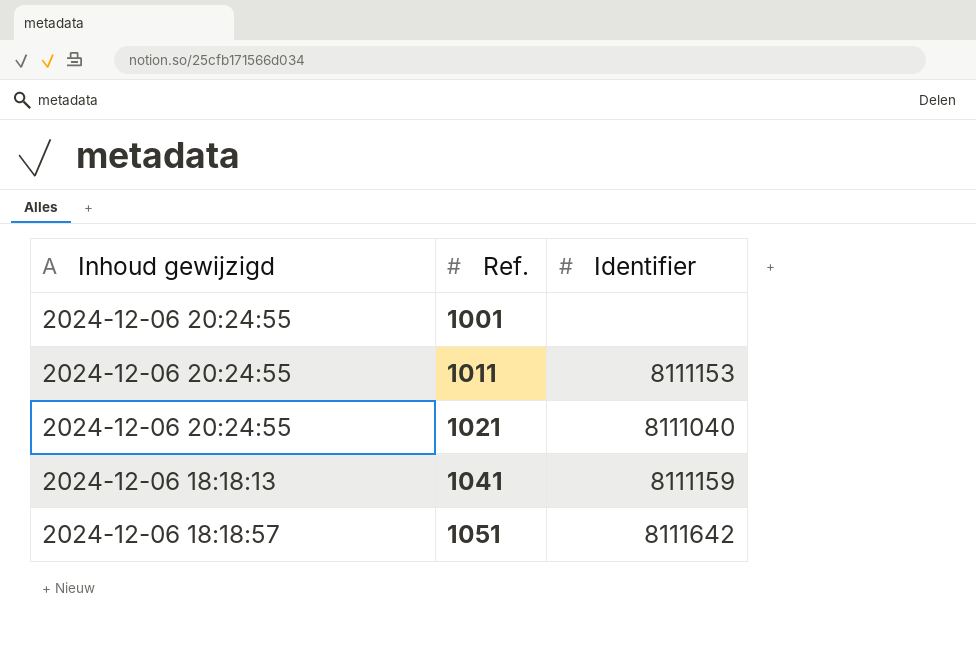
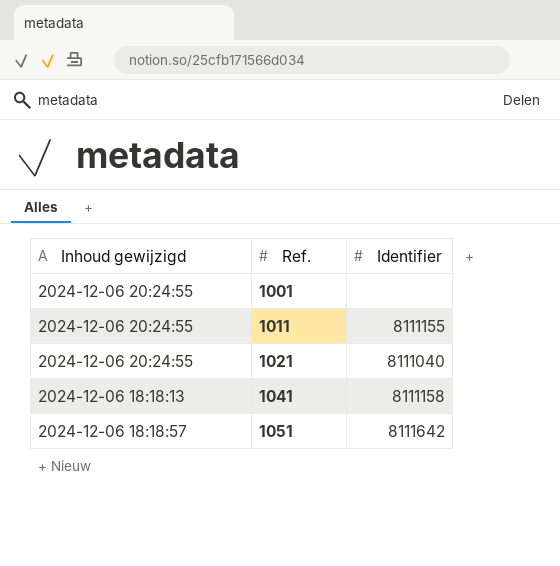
1011 | Identifier: 8111153 -> 8111155
1041 | Identifier: 8111159 -> 8111158

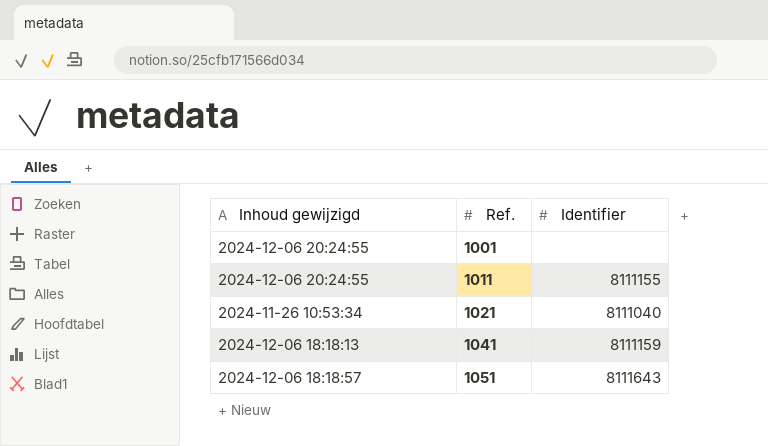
1021 | Inhoud gewijzigd: 2024-12-06 20:24:55 -> 2024-11-26 10:53:34
1041 | Identifier: 8111158 -> 8111159
1051 | Identifier: 8111642 -> 8111643

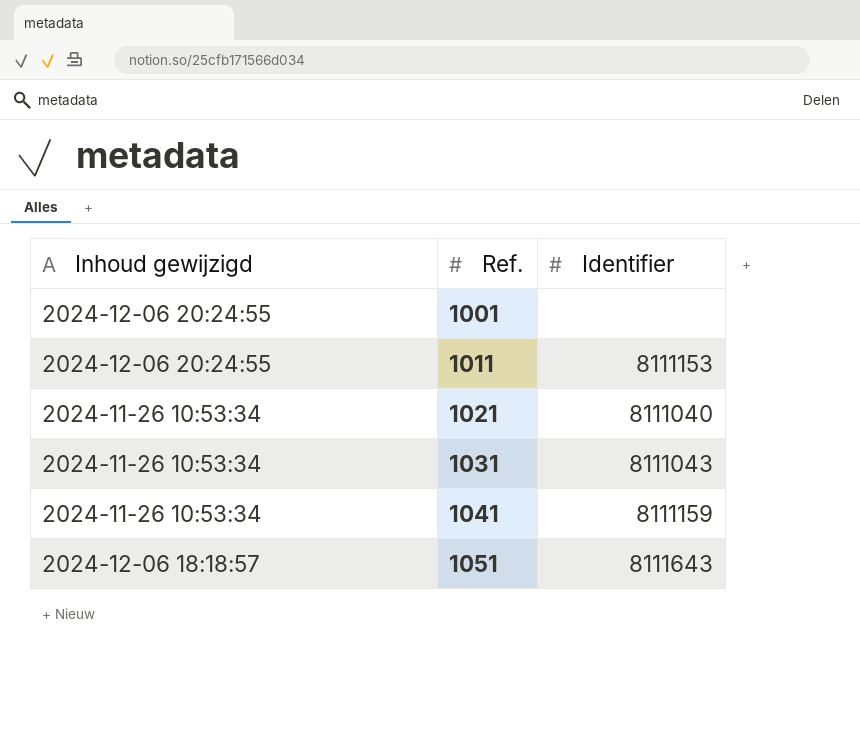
1011 | Identifier: 8111155 -> 8111153
row 1031: none -> 2024-11-26 10:53:34 | 8111043
1041 | Inhoud gewijzigd: 2024-12-06 18:18:13 -> 2024-11-26 10:53:34

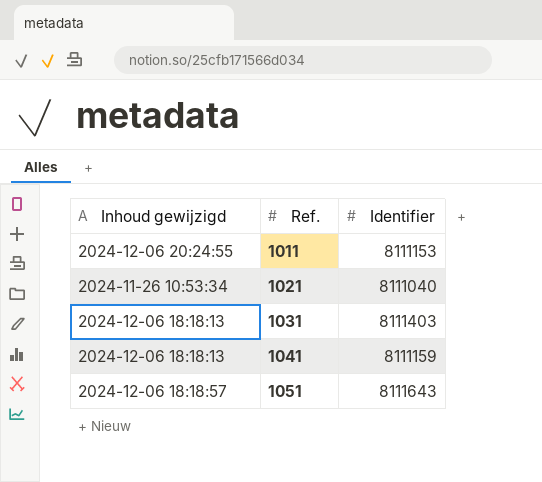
row 1001: 2024-12-06 20:24:55 | none -> none
1031 | Inhoud gewijzigd: 2024-11-26 10:53:34 -> 2024-12-06 18:18:13
1031 | Identifier: 8111043 -> 8111403
1041 | Inhoud gewijzigd: 2024-11-26 10:53:34 -> 2024-12-06 18:18:13

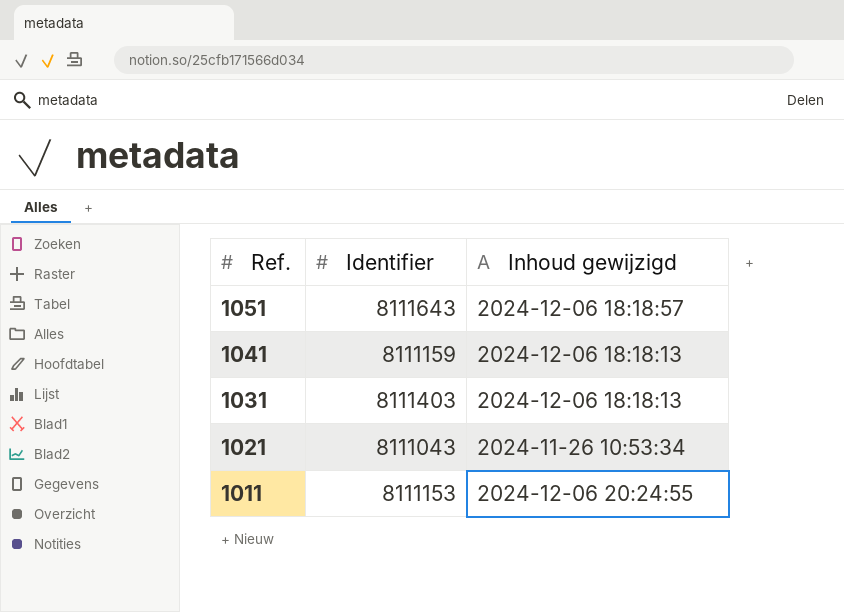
row order: Ref. ascending -> Ref. descending
column Inhoud gewijzigd | position: 1 -> 3
1021 | Identifier: 8111040 -> 8111043

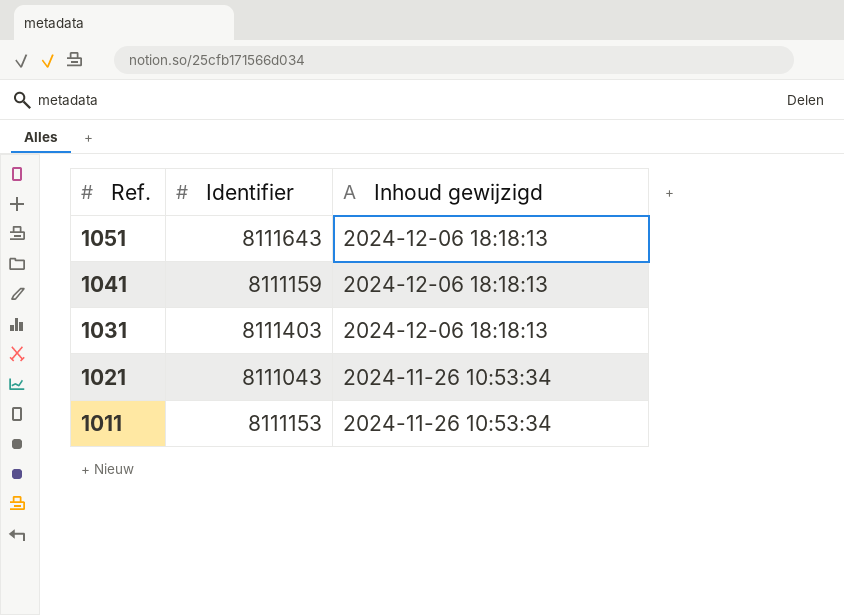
1051 | Inhoud gewijzigd: 2024-12-06 18:18:57 -> 2024-12-06 18:18:13
1011 | Inhoud gewijzigd: 2024-12-06 20:24:55 -> 2024-11-26 10:53:34

